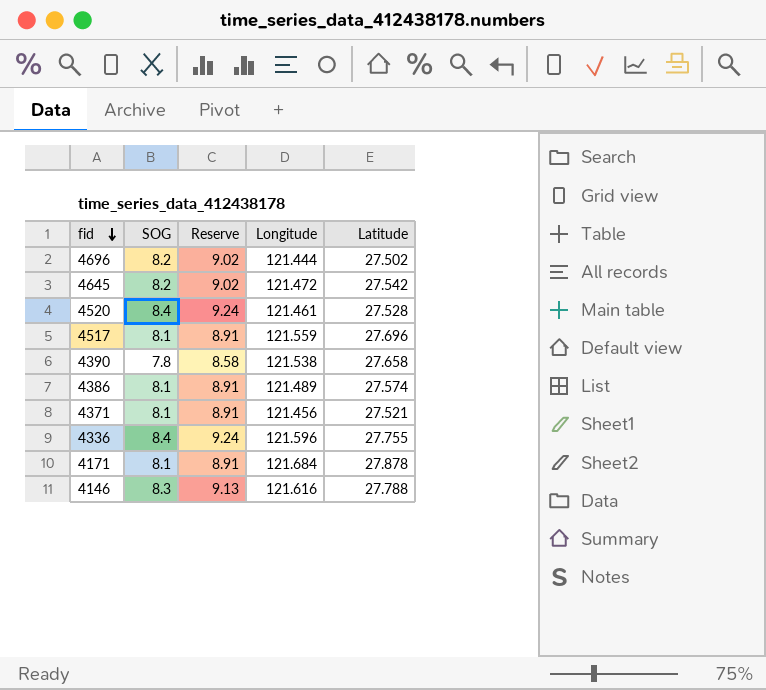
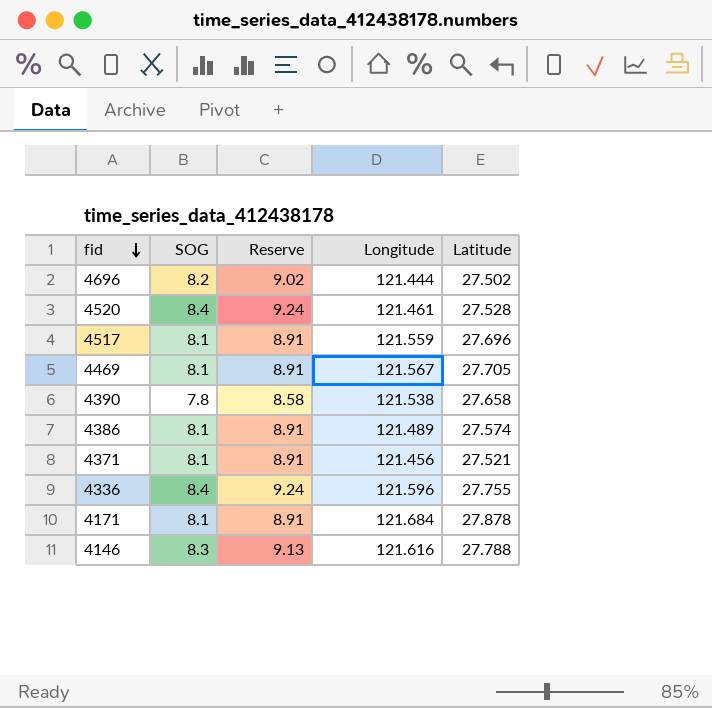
row 4645: 8.2 | 9.02 | 121.472 | 27.542 -> none
row 4469: none -> 8.1 | 8.91 | 121.567 | 27.705

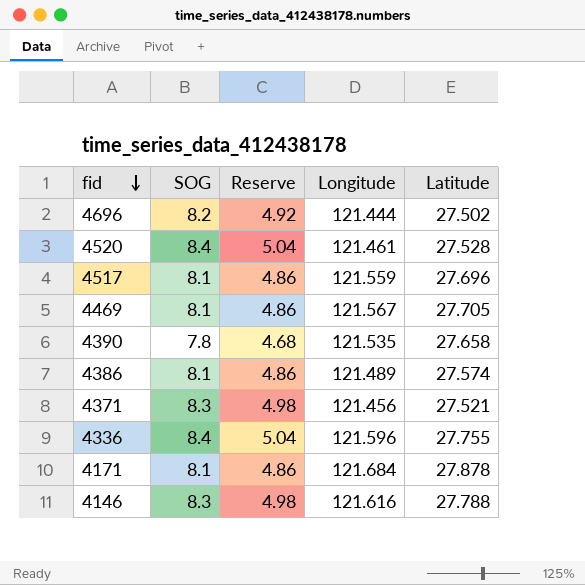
column Reserve | formula: [SOG] * 1.1 -> [SOG] * 0.6
4390 | Longitude: 121.538 -> 121.535
4371 | SOG: 8.1 -> 8.3

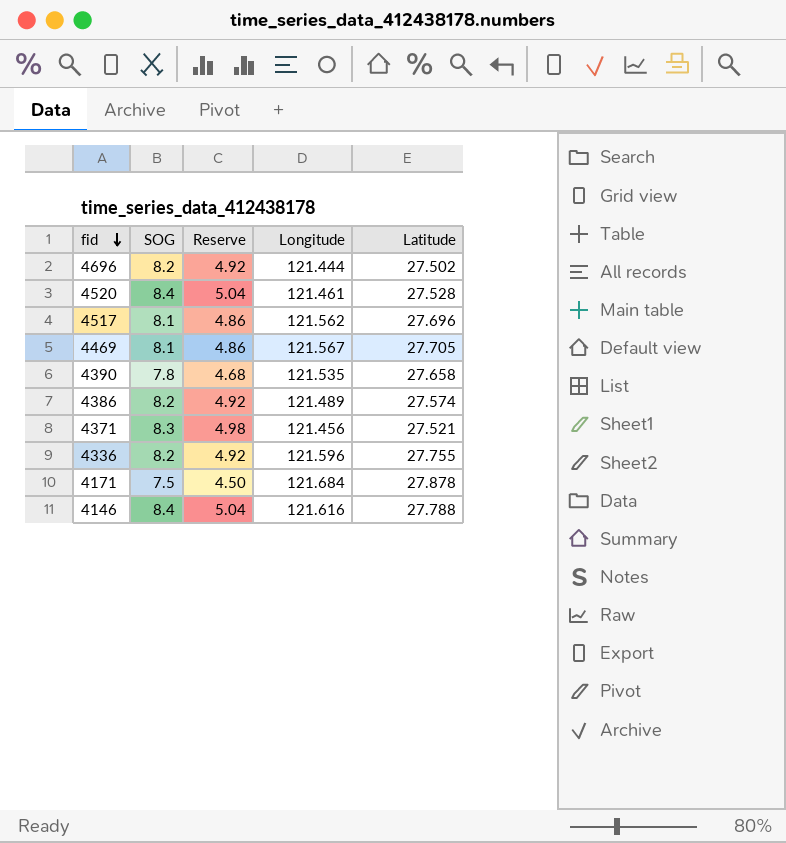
4517 | Longitude: 121.559 -> 121.562
4386 | SOG: 8.1 -> 8.2
4386 | Reserve: 4.86 -> 4.92
4336 | SOG: 8.4 -> 8.2
4336 | Reserve: 5.04 -> 4.92
4171 | SOG: 8.1 -> 7.5
4171 | Reserve: 4.86 -> 4.50
4146 | SOG: 8.3 -> 8.4
4146 | Reserve: 4.98 -> 5.04

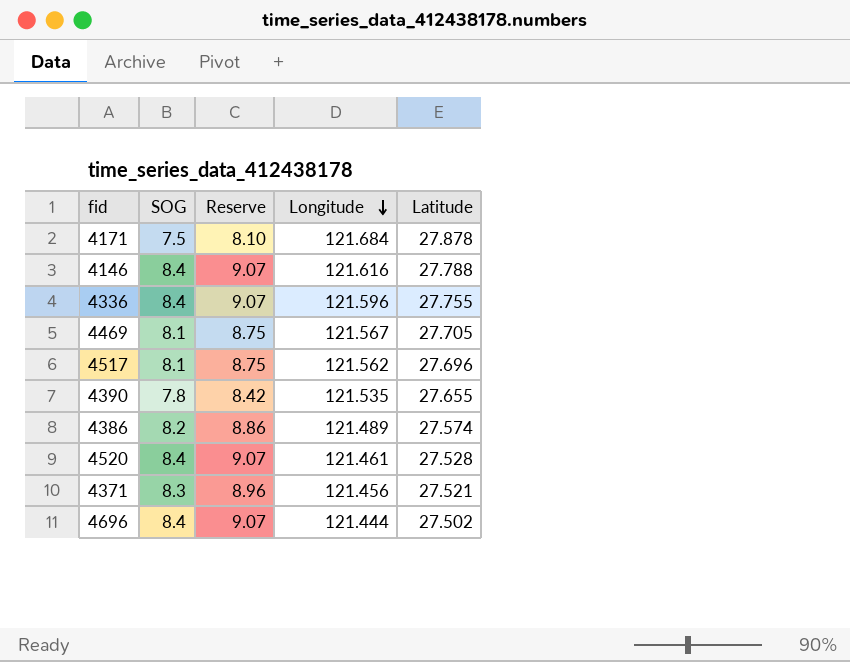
row order: fid descending -> Longitude descending
column Reserve | formula: [SOG] * 0.6 -> [SOG] * 1.08
4336 | SOG: 8.2 -> 8.4
4390 | Latitude: 27.658 -> 27.655
4696 | SOG: 8.2 -> 8.4

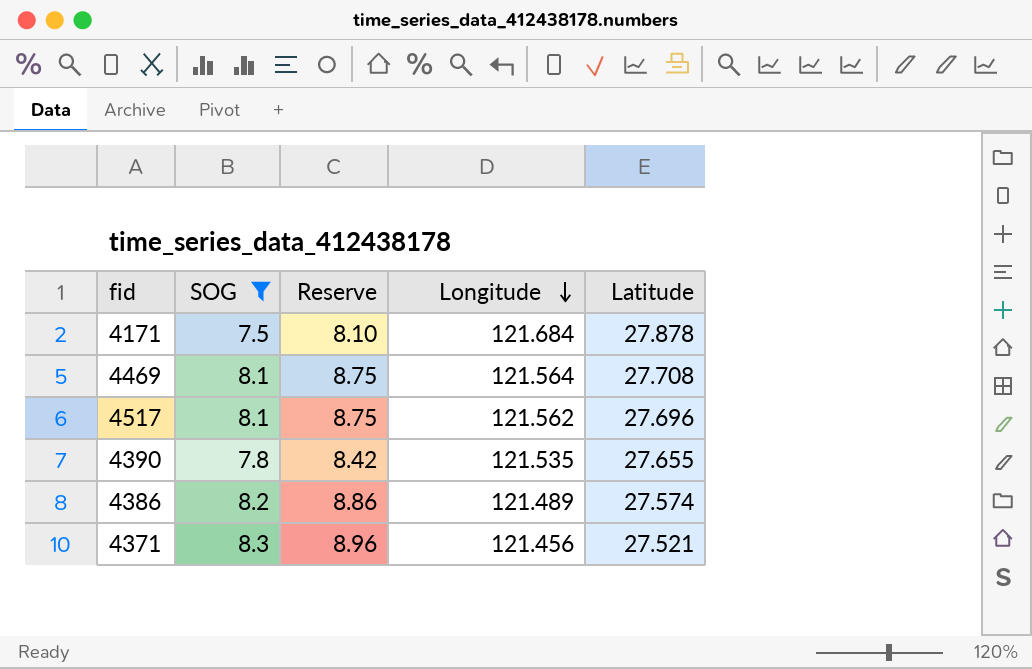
filter: none -> SOG != 8.4
4469 | Longitude: 121.567 -> 121.564
4469 | Latitude: 27.705 -> 27.708

